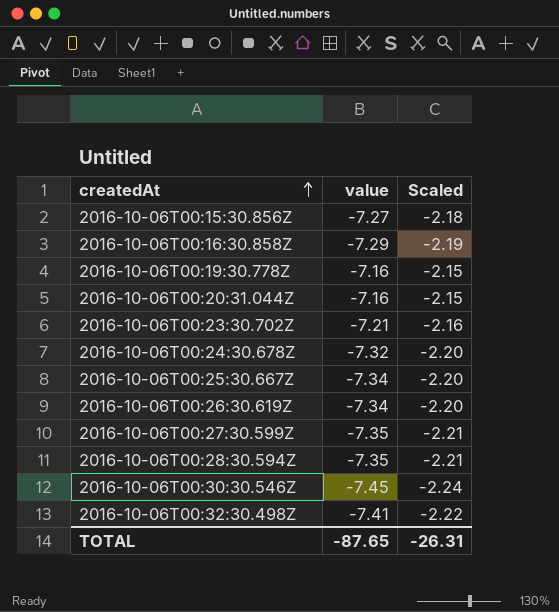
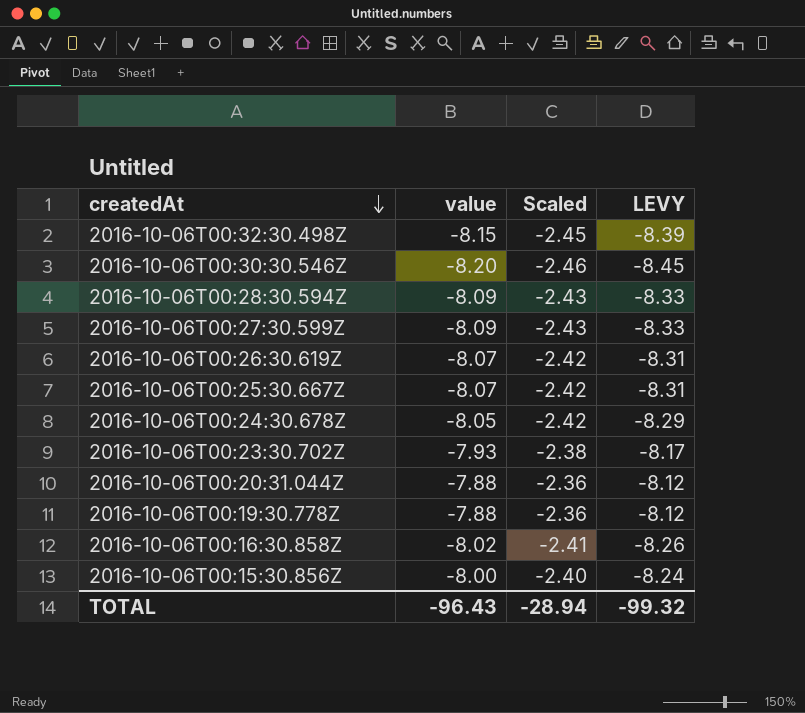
row order: createdAt ascending -> createdAt descending
column LEVY | formula: none -> [value] * 1.03
2016-10-06T00:32:30.498Z | value: -7.41 -> -8.15
2016-10-06T00:32:30.498Z | Scaled: -2.22 -> -2.45
2016-10-06T00:30:30.546Z | value: -7.45 -> -8.20
2016-10-06T00:30:30.546Z | Scaled: -2.24 -> -2.46
2016-10-06T00:28:30.594Z | value: -7.35 -> -8.09
2016-10-06T00:28:30.594Z | Scaled: -2.21 -> -2.43
2016-10-06T00:27:30.599Z | value: -7.35 -> -8.09
2016-10-06T00:27:30.599Z | Scaled: -2.21 -> -2.43
2016-10-06T00:26:30.619Z | value: -7.34 -> -8.07
2016-10-06T00:26:30.619Z | Scaled: -2.20 -> -2.42
2016-10-06T00:25:30.667Z | value: -7.34 -> -8.07
2016-10-06T00:25:30.667Z | Scaled: -2.20 -> -2.42
2016-10-06T00:24:30.678Z | value: -7.32 -> -8.05
2016-10-06T00:24:30.678Z | Scaled: -2.20 -> -2.42
2016-10-06T00:23:30.702Z | value: -7.21 -> -7.93
2016-10-06T00:23:30.702Z | Scaled: -2.16 -> -2.38
2016-10-06T00:20:31.044Z | value: -7.16 -> -7.88
2016-10-06T00:20:31.044Z | Scaled: -2.15 -> -2.36
2016-10-06T00:19:30.778Z | value: -7.16 -> -7.88
2016-10-06T00:19:30.778Z | Scaled: -2.15 -> -2.36
2016-10-06T00:16:30.858Z | value: -7.29 -> -8.02
2016-10-06T00:16:30.858Z | Scaled: -2.19 -> -2.41
2016-10-06T00:15:30.856Z | value: -7.27 -> -8.00
2016-10-06T00:15:30.856Z | Scaled: -2.18 -> -2.40
TOTAL | value: -87.65 -> -96.43
TOTAL | Scaled: -26.31 -> -28.94

